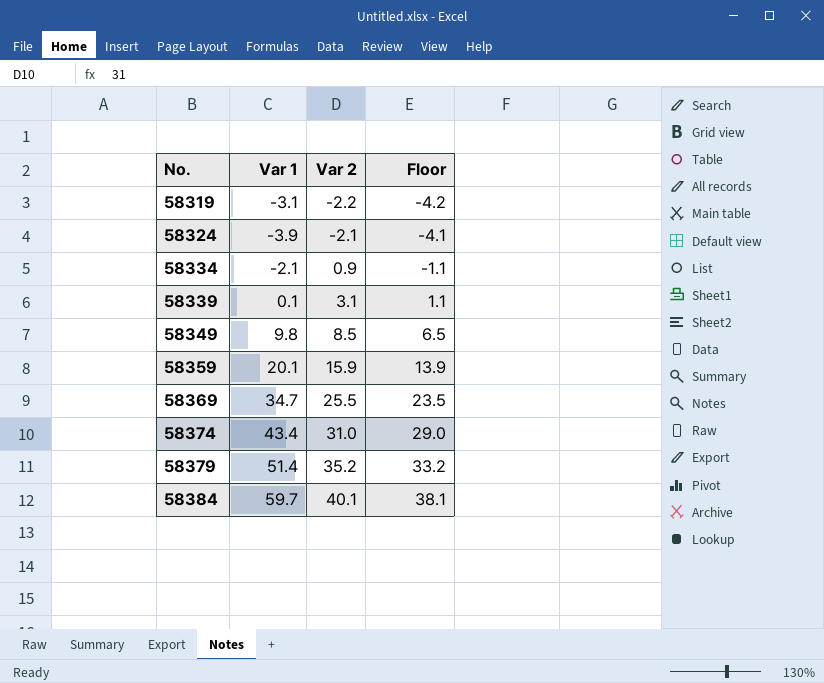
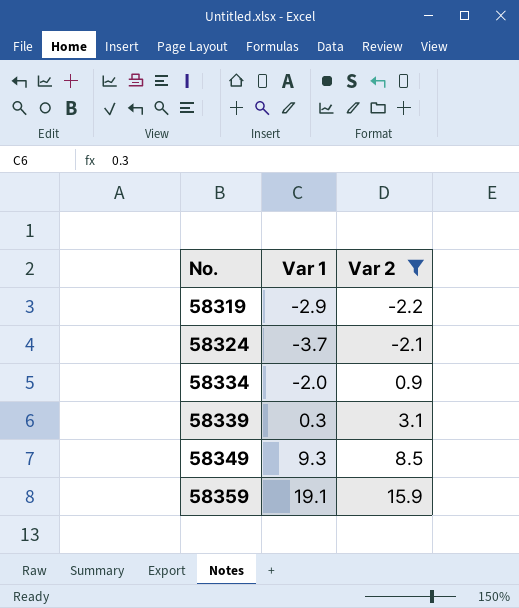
filter: none -> Var 2 <= 15.9
column Floor | formula: [Var 2] - 2 -> none
58319 | Var 1: -3.1 -> -2.9
58324 | Var 1: -3.9 -> -3.7
58334 | Var 1: -2.1 -> -2.0
58339 | Var 1: 0.1 -> 0.3
58349 | Var 1: 9.8 -> 9.3
58359 | Var 1: 20.1 -> 19.1

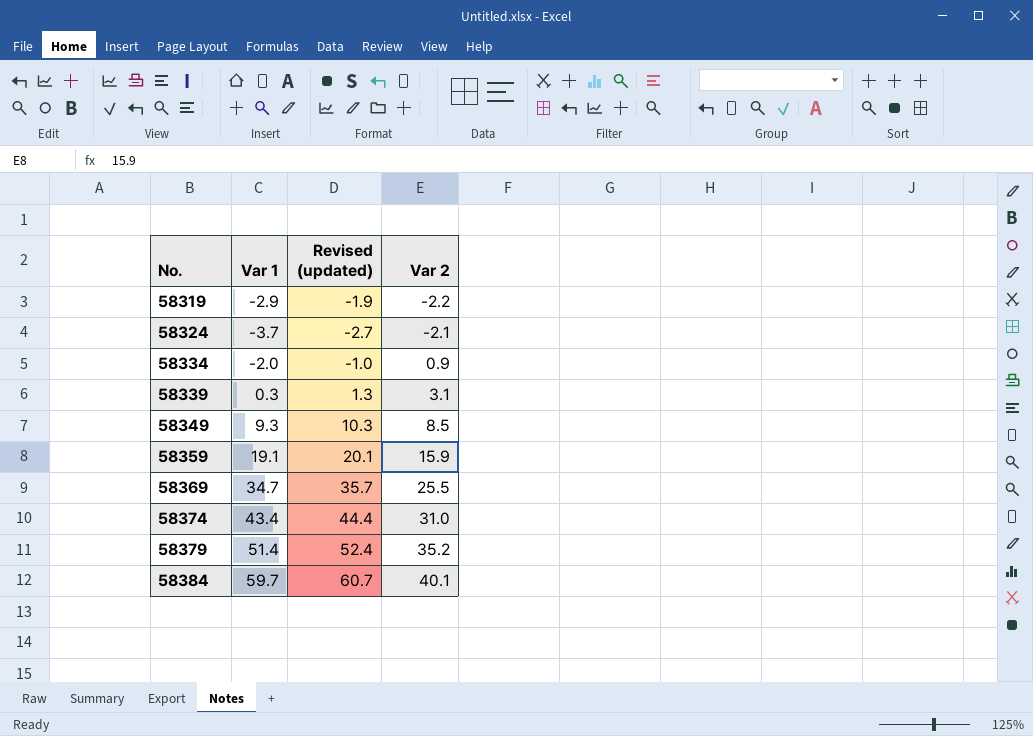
filter: Var 2 <= 15.9 -> none
column Revised (updated) | formula: none -> [Var 1] + 1

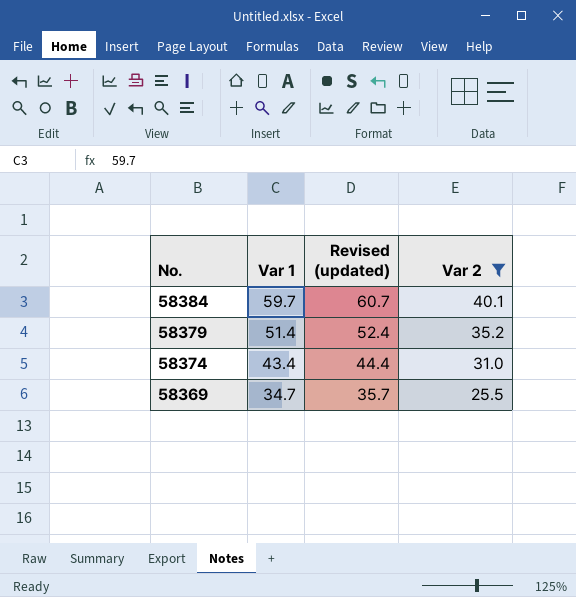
filter: none -> Var 2 >= 25.5
row order: No. ascending -> No. descending

